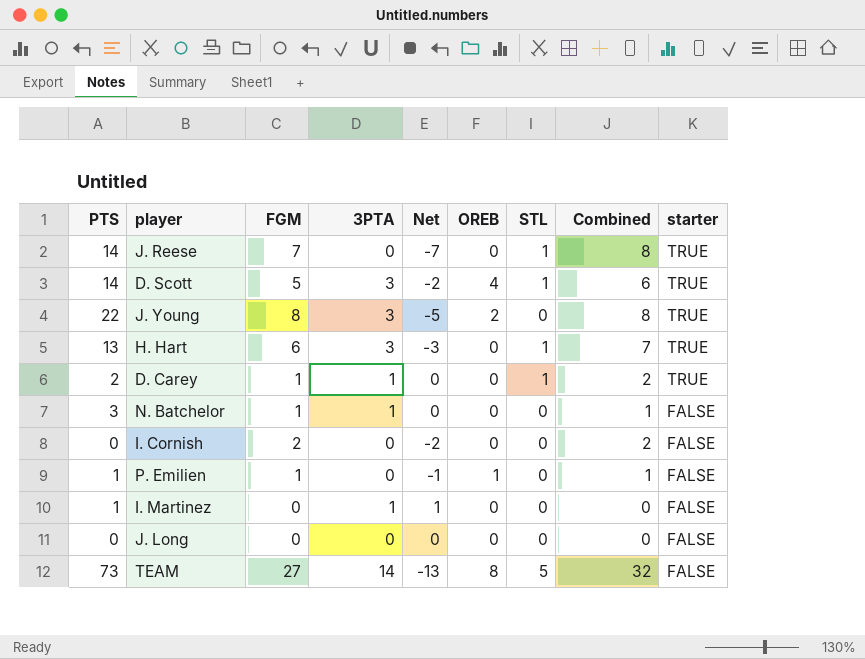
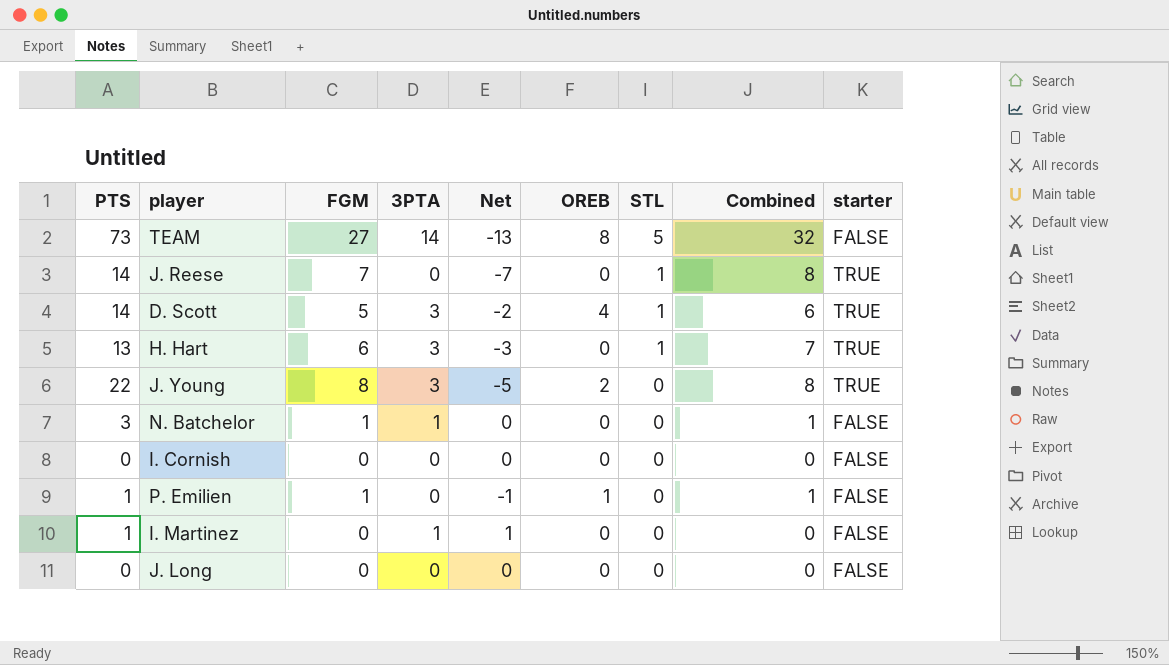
row order: starter descending -> STL descending
row D. Carey: 2 | 1 | 1 | 0 | 0 | 1 | 2 | TRUE -> none
I. Cornish | FGM: 2 -> 0
I. Cornish | Net: -2 -> 0
I. Cornish | Combined: 2 -> 0

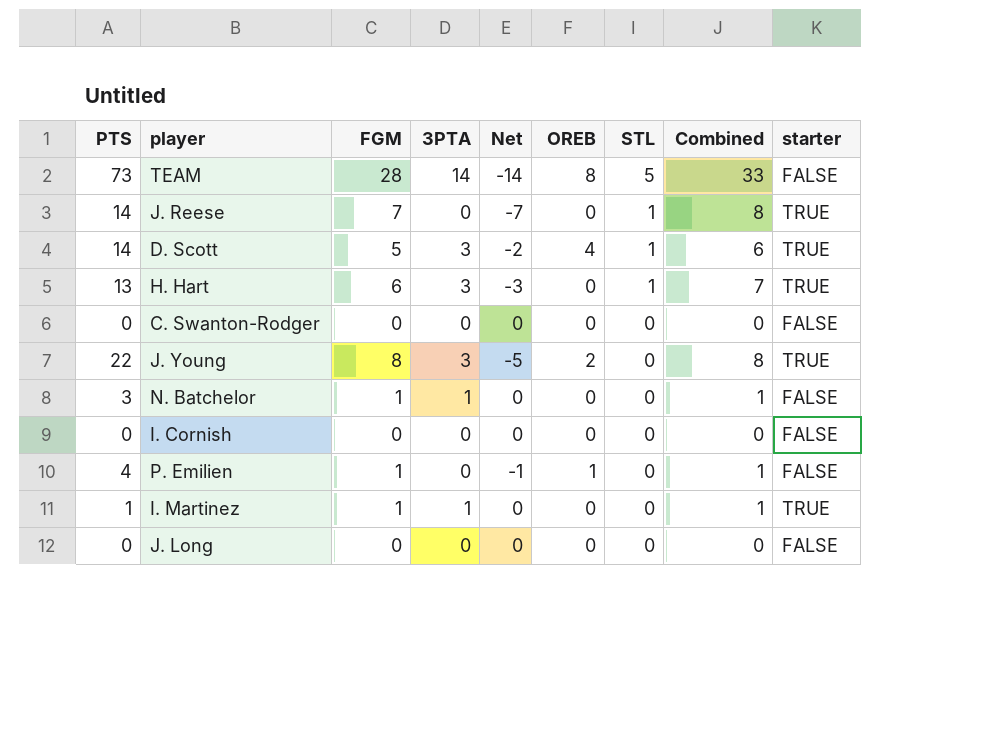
TEAM | FGM: 27 -> 28
TEAM | Net: -13 -> -14
TEAM | Combined: 32 -> 33
row C. Swanton-Rodger: none -> 0 | 0 | 0 | 0 | 0 | 0 | 0 | FALSE
P. Emilien | PTS: 1 -> 4
I. Martinez | FGM: 0 -> 1
I. Martinez | Net: 1 -> 0
I. Martinez | Combined: 0 -> 1
I. Martinez | starter: FALSE -> TRUE

